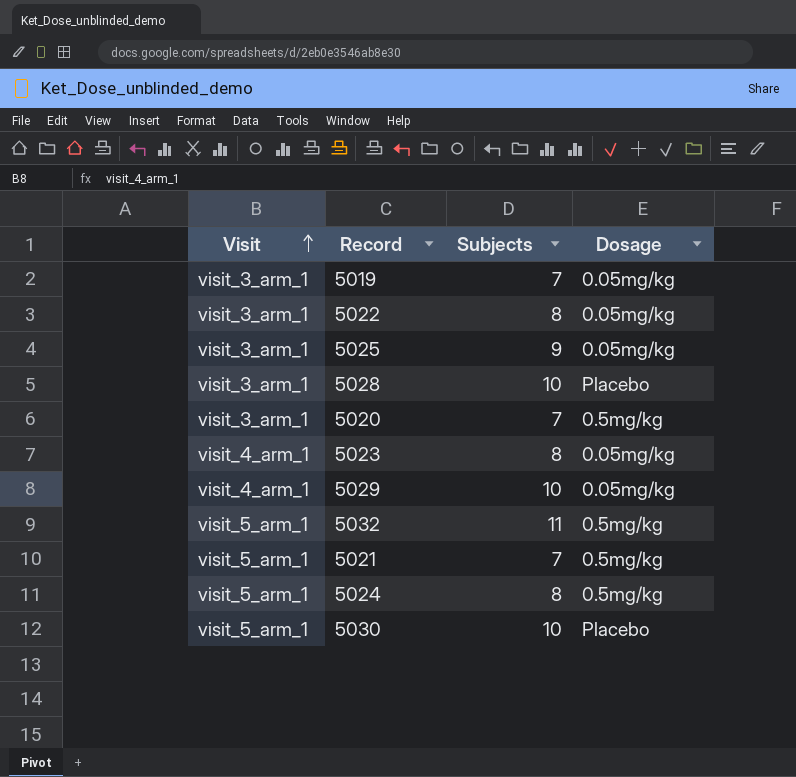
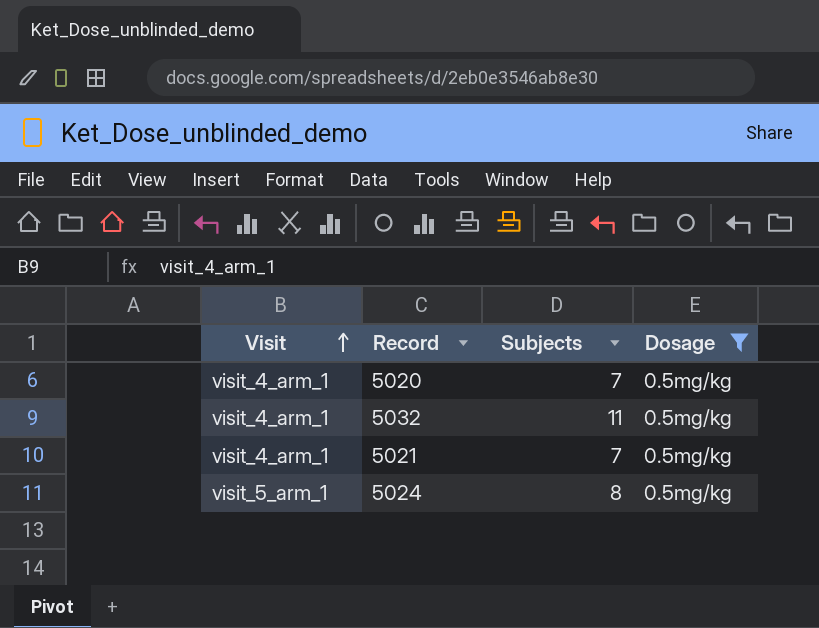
filter: none -> Dosage = 0.5mg/kg
5020 | Visit: visit_3_arm_1 -> visit_4_arm_1
5032 | Visit: visit_5_arm_1 -> visit_4_arm_1
5021 | Visit: visit_5_arm_1 -> visit_4_arm_1

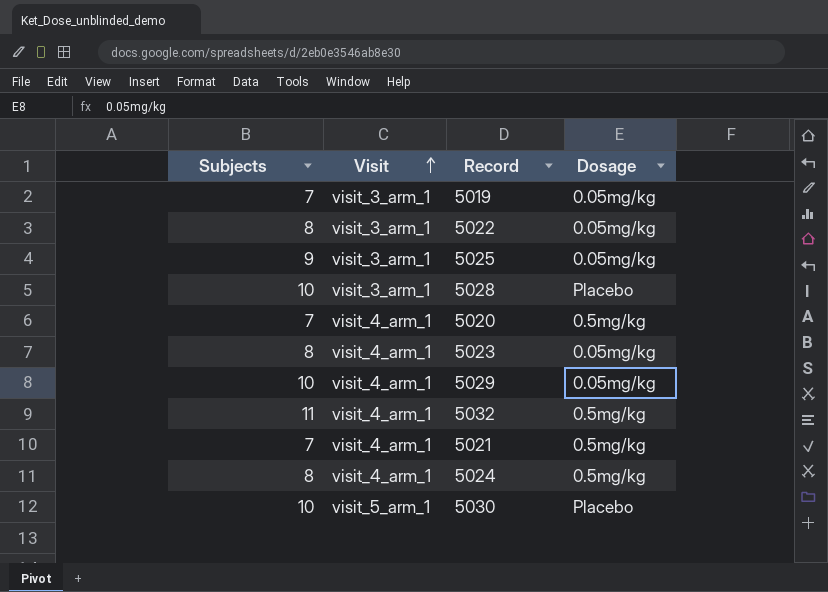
filter: Dosage = 0.5mg/kg -> none
column Subjects | position: 3 -> 1
5024 | Visit: visit_5_arm_1 -> visit_4_arm_1

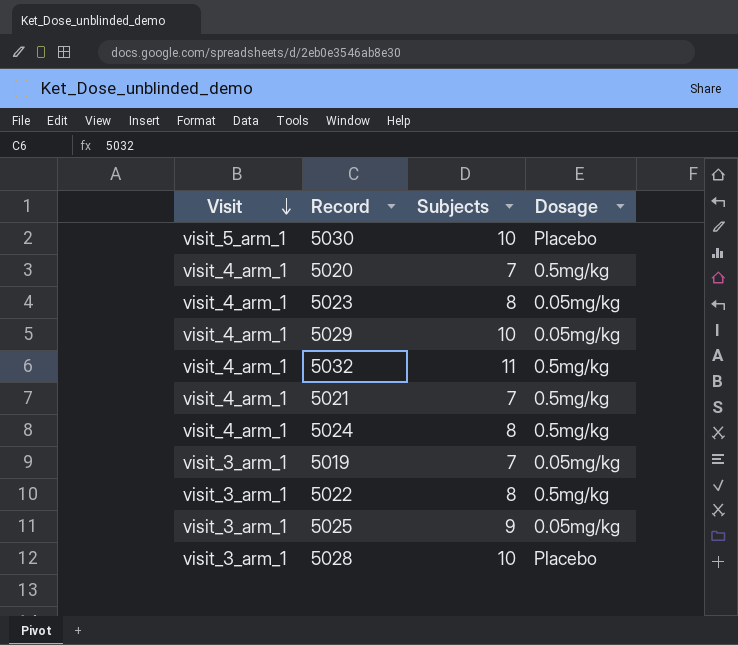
row order: Visit ascending -> Visit descending
column Subjects | position: 1 -> 3
5022 | Dosage: 0.05mg/kg -> 0.5mg/kg

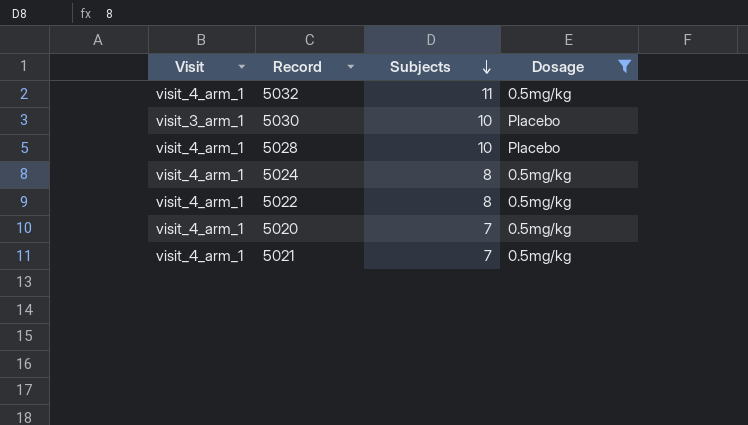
filter: none -> Dosage != 0.05mg/kg
row order: Visit descending -> Subjects descending
5030 | Visit: visit_5_arm_1 -> visit_3_arm_1
5028 | Visit: visit_3_arm_1 -> visit_4_arm_1
5022 | Visit: visit_3_arm_1 -> visit_4_arm_1

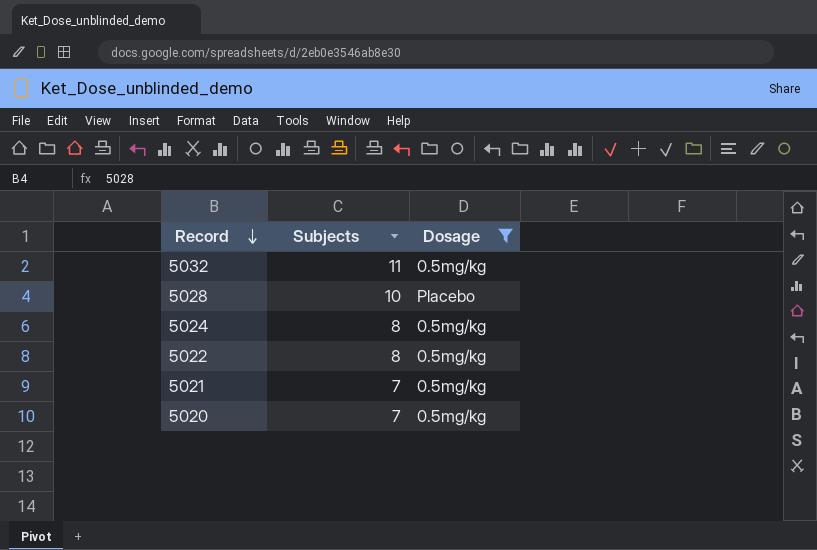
row order: Subjects descending -> Record descending
column Visit | position: 1 -> none
row 5030: visit_3_arm_1 | 10 | Placebo -> none

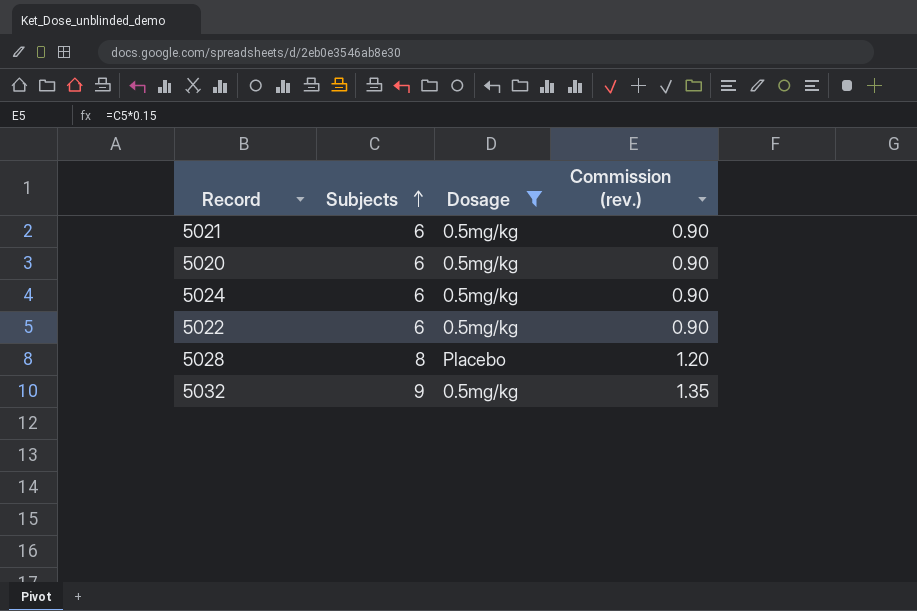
row order: Record descending -> Subjects ascending
column Commission (rev.) | formula: none -> [Subjects] * 0.15
5021 | Subjects: 7 -> 6
5020 | Subjects: 7 -> 6
5024 | Subjects: 8 -> 6
5022 | Subjects: 8 -> 6
5028 | Subjects: 10 -> 8
5032 | Subjects: 11 -> 9

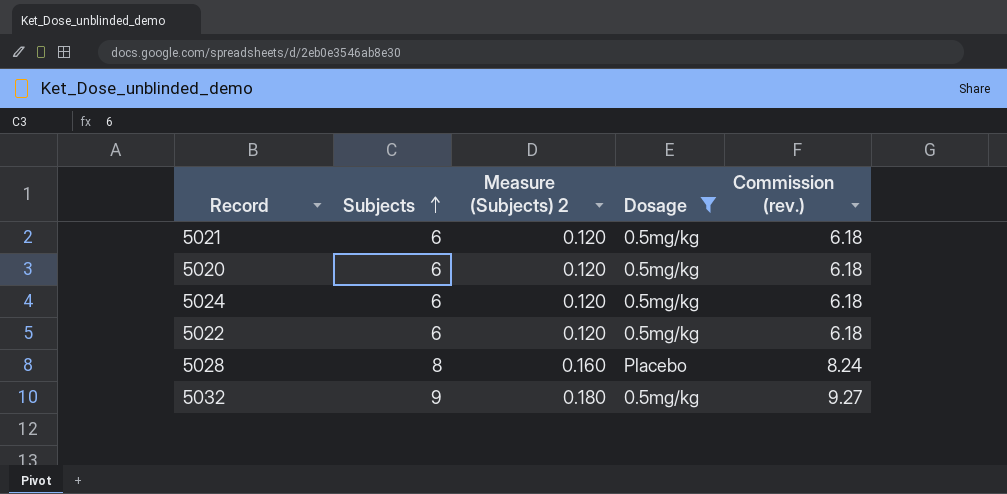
column Measure (Subjects) 2 | formula: none -> [Subjects] * 0.02
column Commission (rev.) | formula: [Subjects] * 0.15 -> [Subjects] * 1.03

